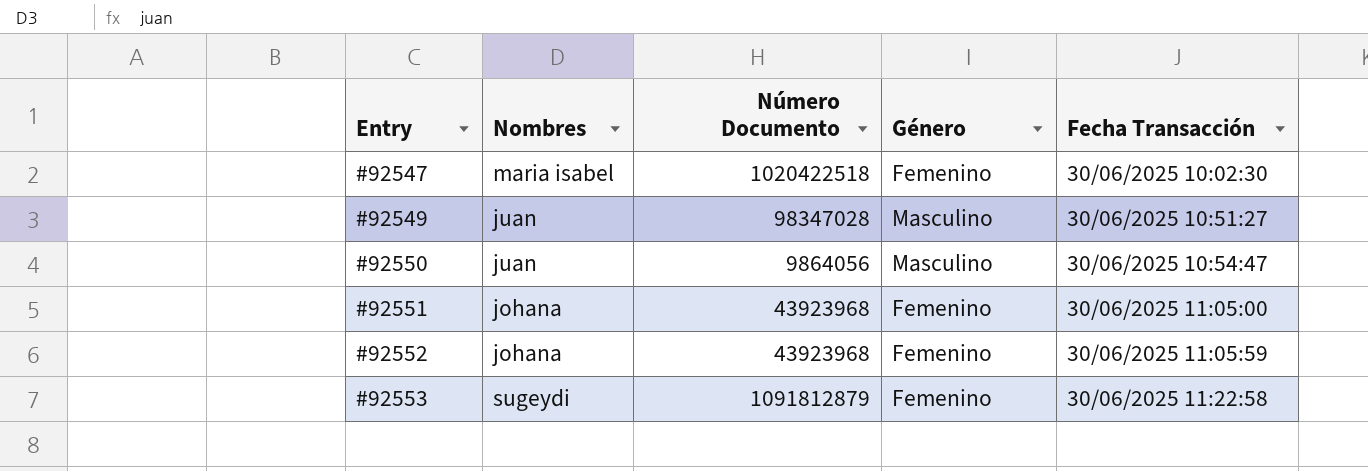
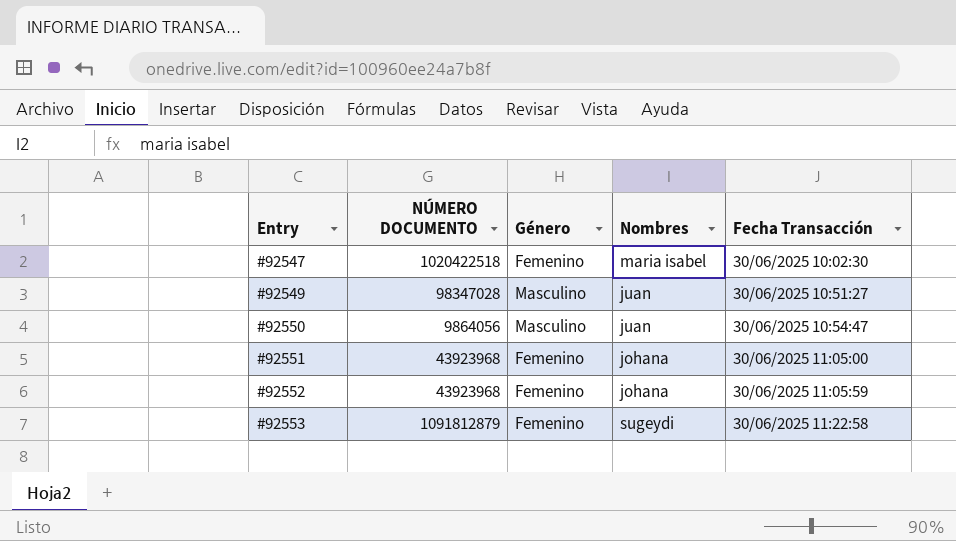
column name: Número Documento -> NÚMERO DOCUMENTO
column Nombres | position: 2 -> 4

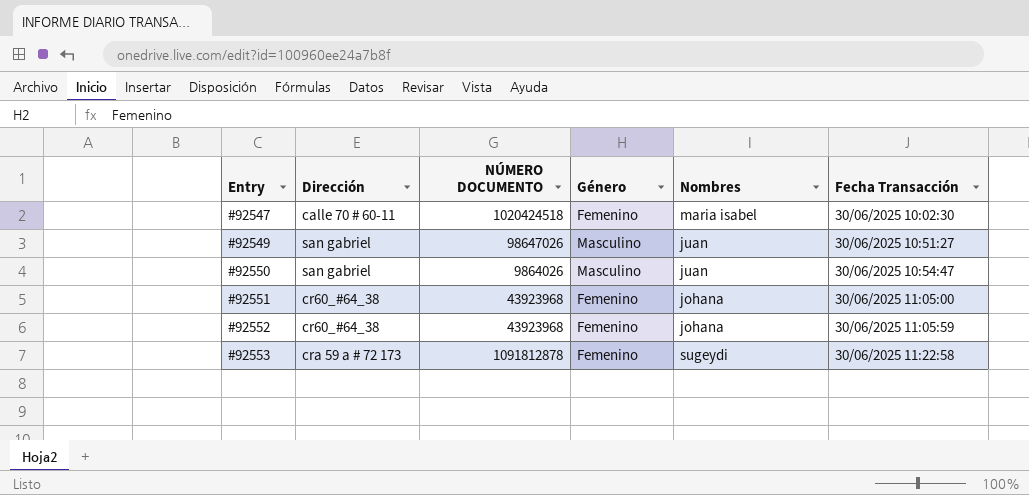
column Dirección | position: none -> 2
#92547 | NÚMERO DOCUMENTO: 1020422518 -> 1020424518
#92549 | NÚMERO DOCUMENTO: 98347028 -> 98647026
#92550 | NÚMERO DOCUMENTO: 9864056 -> 9864026
#92553 | NÚMERO DOCUMENTO: 1091812879 -> 1091812878

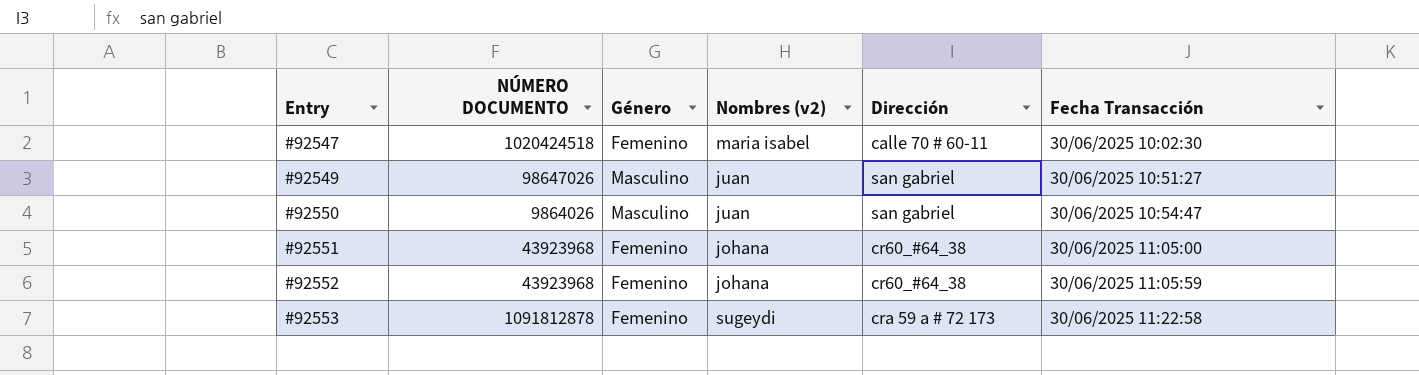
column name: Nombres -> Nombres (v2)
column Dirección | position: 2 -> 5

